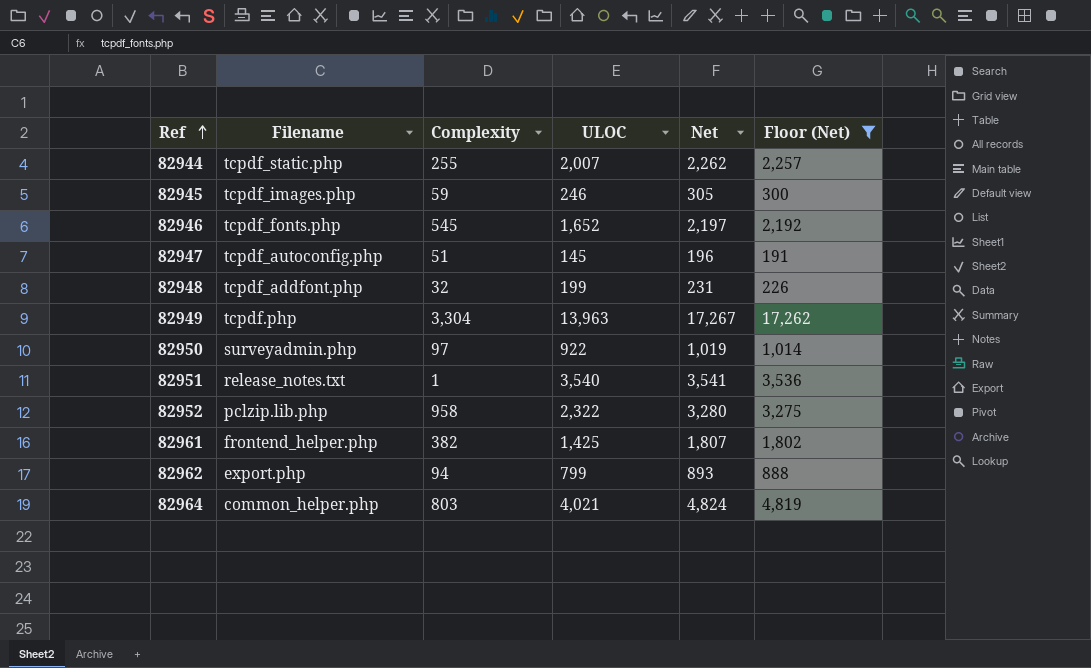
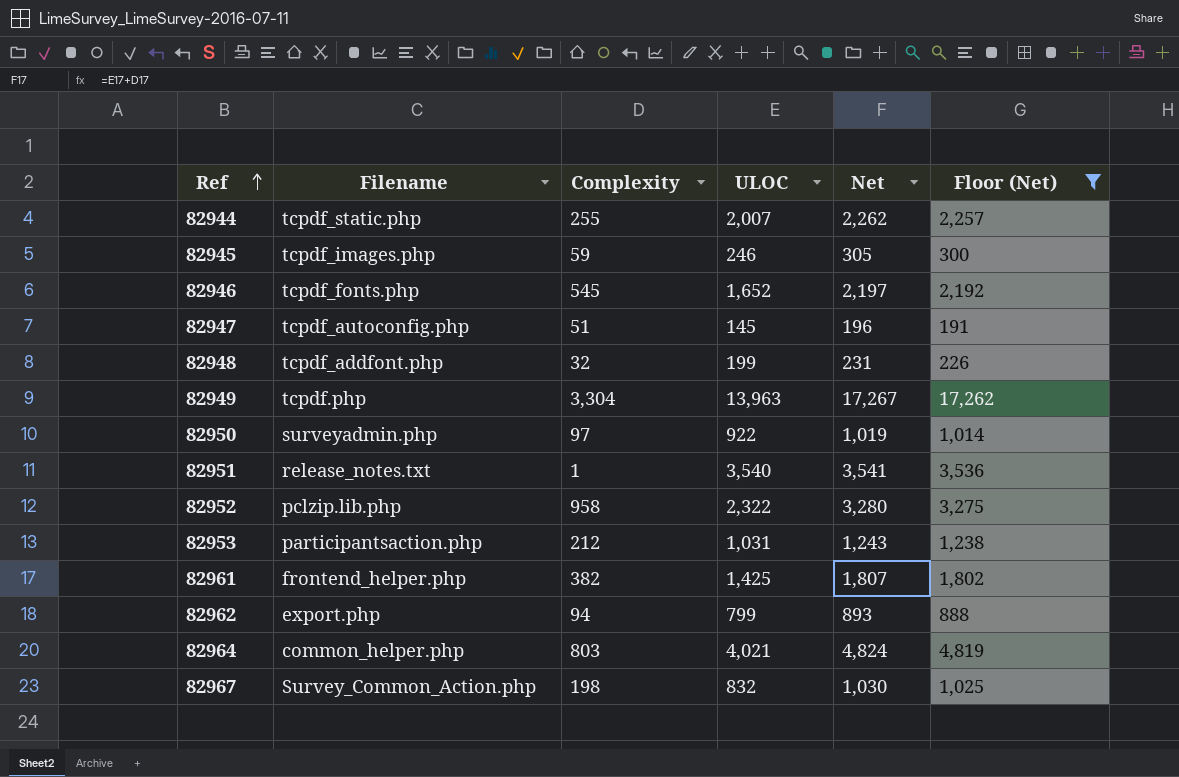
row 82953: none -> participantsaction.php | 212 | 1,031 | 1,243 | 1,238
row 82967: none -> Survey_Common_Action.php | 198 | 832 | 1,030 | 1,025

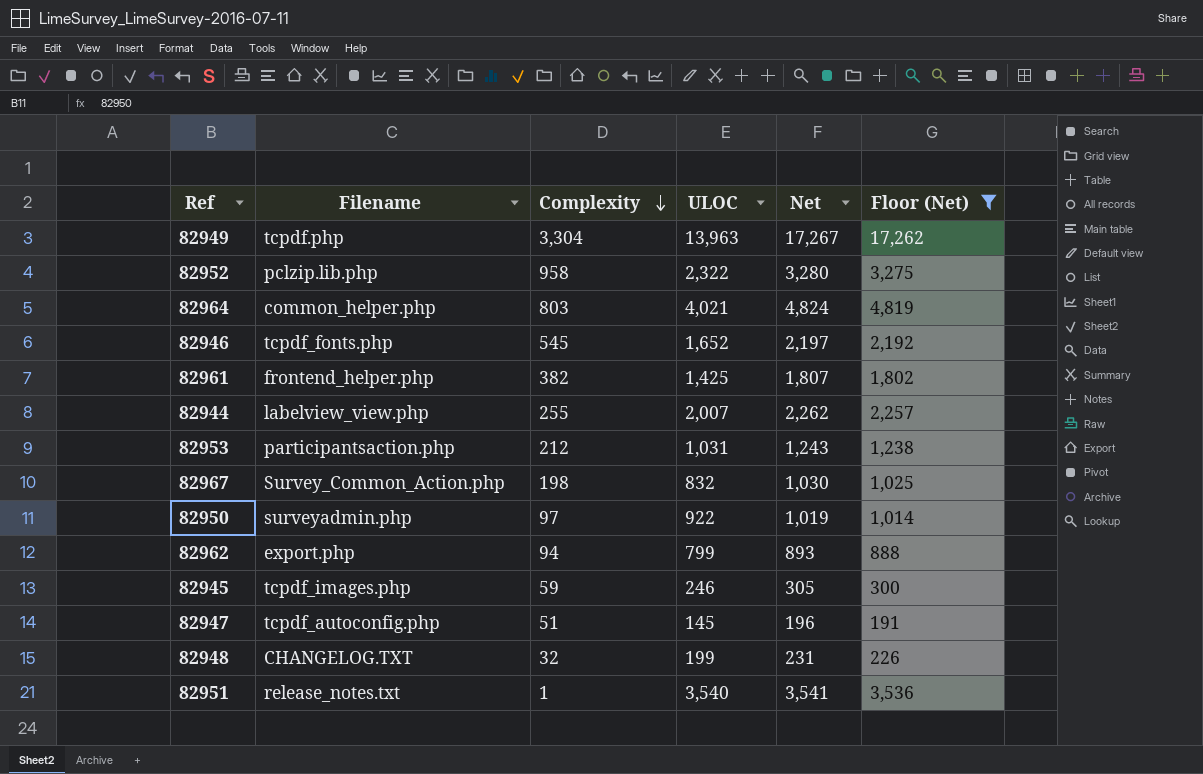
row order: Ref ascending -> Complexity descending
82944 | Filename: tcpdf_static.php -> labelview_view.php
82948 | Filename: tcpdf_addfont.php -> CHANGELOG.TXT

